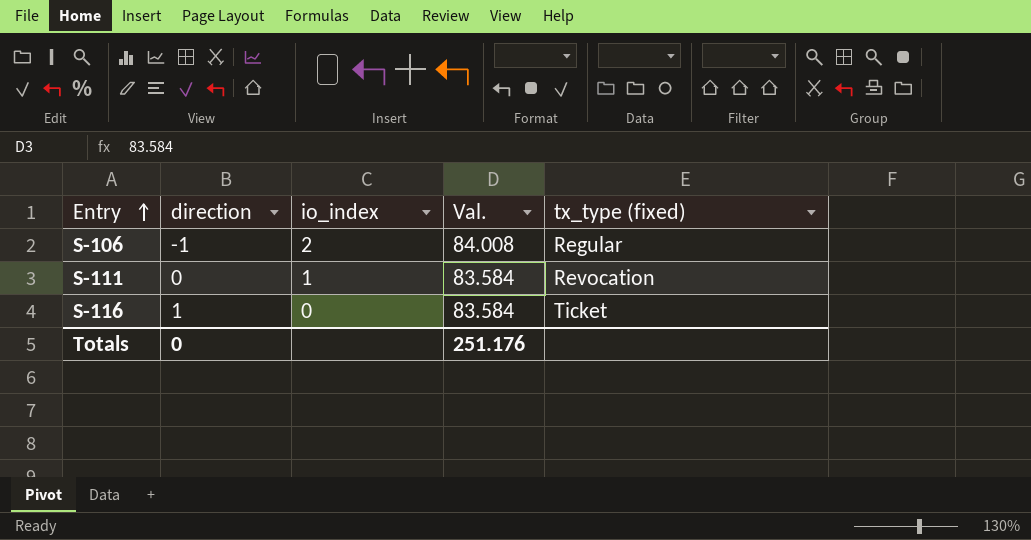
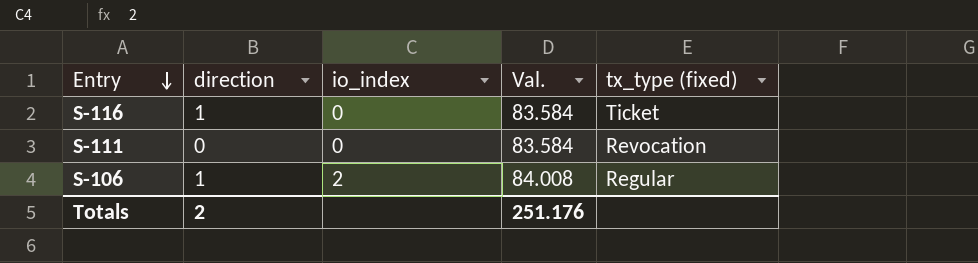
row order: Entry ascending -> Entry descending
S-111 | io_index: 1 -> 0
S-106 | direction: -1 -> 1
Totals | direction: 0 -> 2

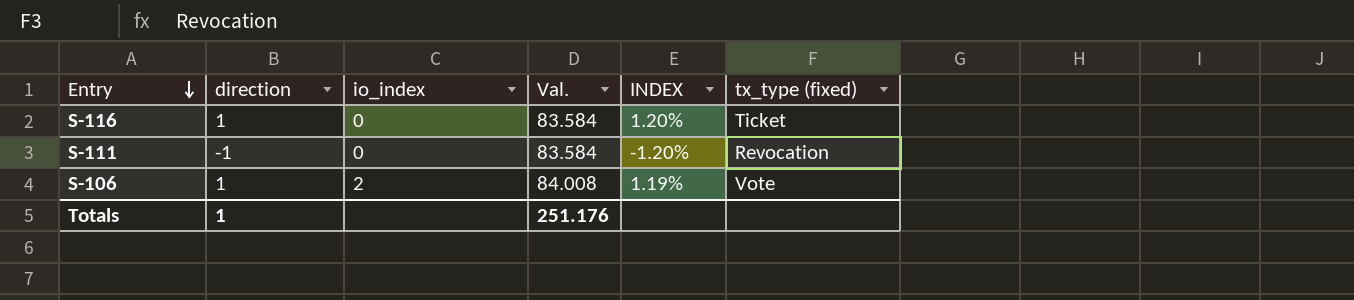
column INDEX | formula: none -> [direction] / [Val.]
S-111 | direction: 0 -> -1
S-106 | tx_type (fixed): Regular -> Vote
Totals | direction: 2 -> 1

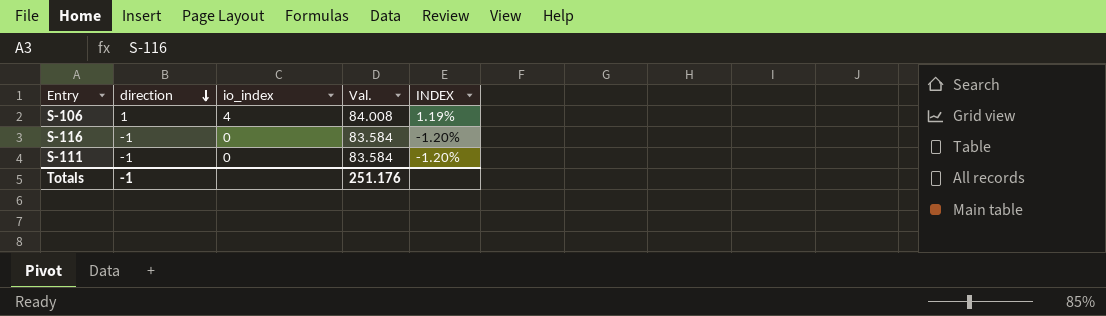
row order: Entry descending -> direction descending
column tx_type (fixed) | position: 6 -> none
S-106 | io_index: 2 -> 4
S-116 | direction: 1 -> -1
S-116 | INDEX: 1.20% -> -1.20%
Totals | direction: 1 -> -1

